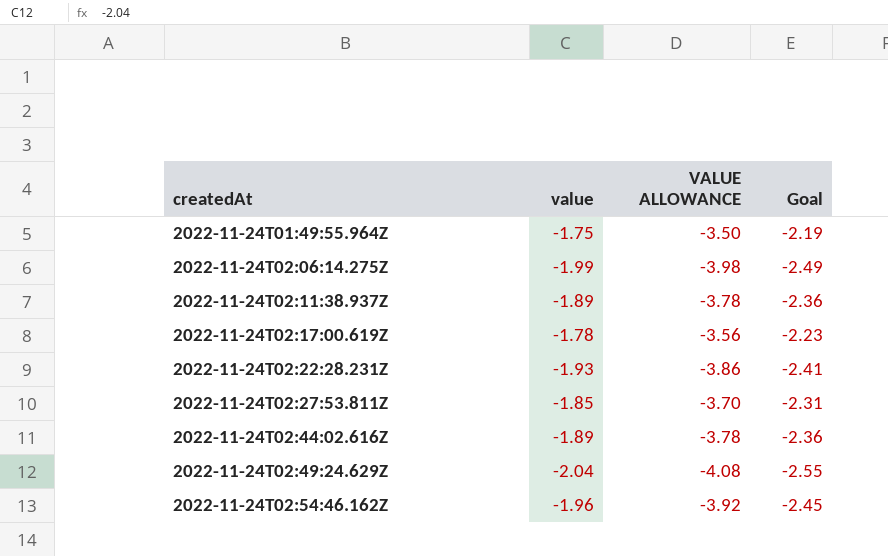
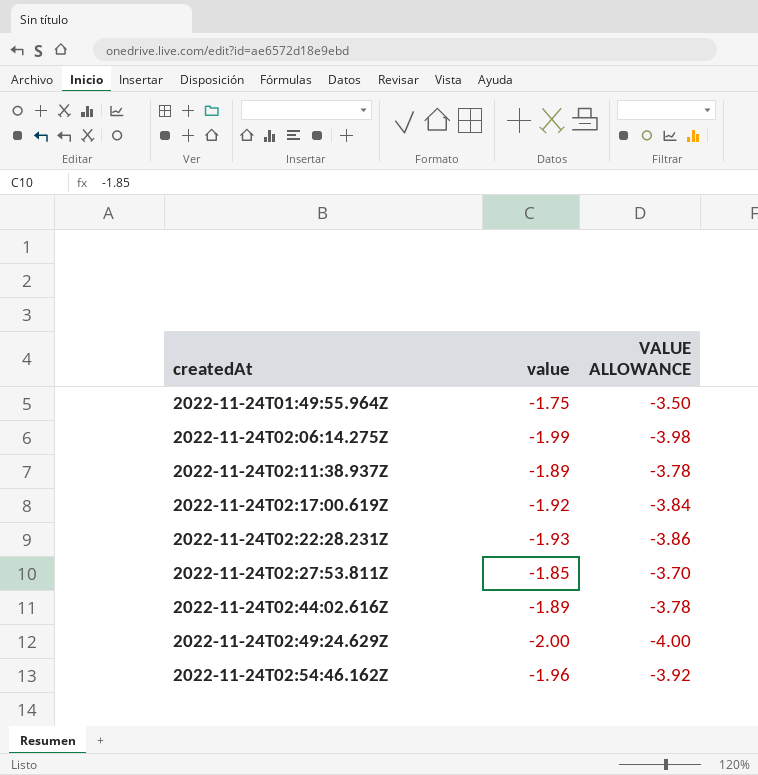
column Goal | formula: [value] * 1.25 -> none
2022-11-24T02:17:00.619Z | value: -1.78 -> -1.92
2022-11-24T02:17:00.619Z | VALUE ALLOWANCE: -3.56 -> -3.84
2022-11-24T02:49:24.629Z | value: -2.04 -> -2.00
2022-11-24T02:49:24.629Z | VALUE ALLOWANCE: -4.08 -> -4.00

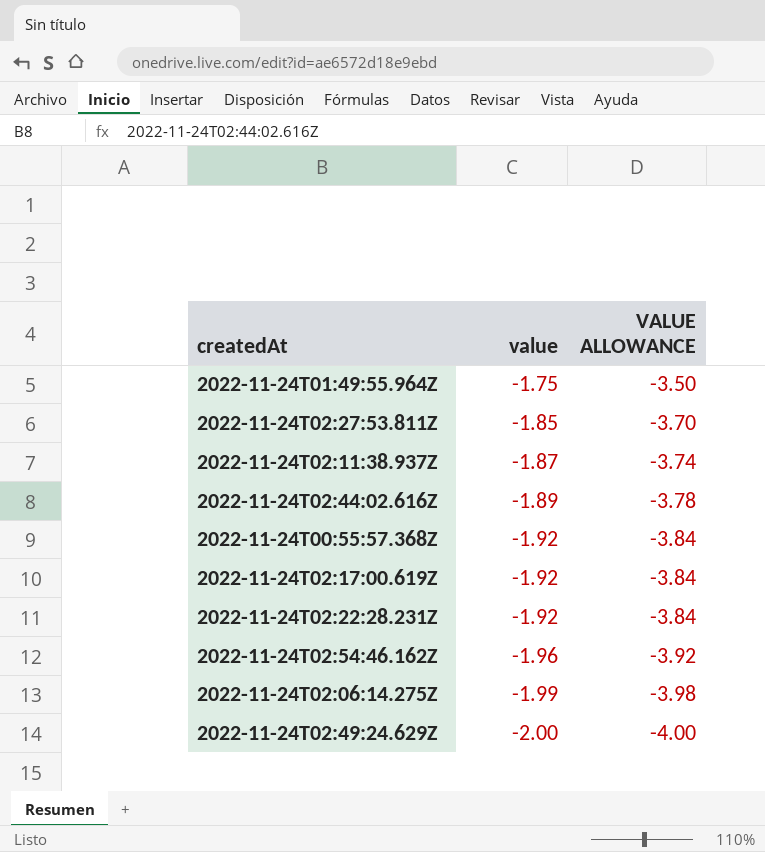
row order: createdAt ascending -> value descending
2022-11-24T02:11:38.937Z | value: -1.89 -> -1.87
2022-11-24T02:11:38.937Z | VALUE ALLOWANCE: -3.78 -> -3.74
row 2022-11-24T00:55:57.368Z: none -> -1.92 | -3.84
2022-11-24T02:22:28.231Z | value: -1.93 -> -1.92
2022-11-24T02:22:28.231Z | VALUE ALLOWANCE: -3.86 -> -3.84

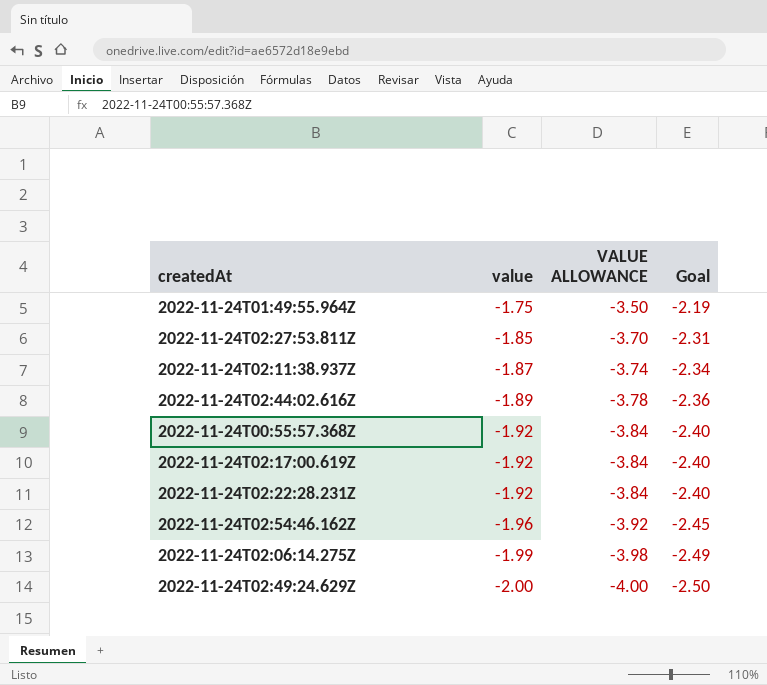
column Goal | formula: none -> [value] * 1.25

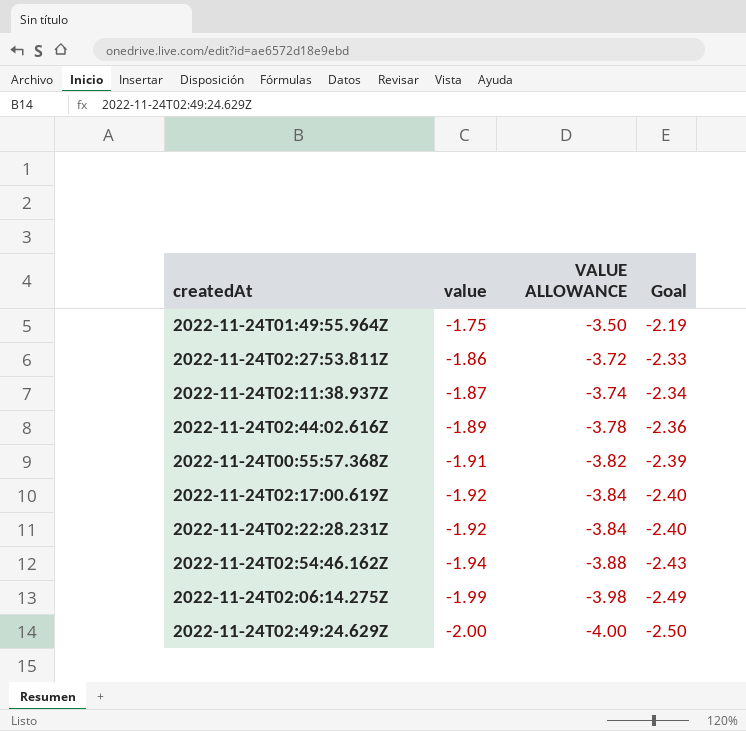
2022-11-24T02:27:53.811Z | value: -1.85 -> -1.86
2022-11-24T02:27:53.811Z | VALUE ALLOWANCE: -3.70 -> -3.72
2022-11-24T02:27:53.811Z | Goal: -2.31 -> -2.33
2022-11-24T00:55:57.368Z | value: -1.92 -> -1.91
2022-11-24T00:55:57.368Z | VALUE ALLOWANCE: -3.84 -> -3.82
2022-11-24T00:55:57.368Z | Goal: -2.40 -> -2.39
2022-11-24T02:54:46.162Z | value: -1.96 -> -1.94
2022-11-24T02:54:46.162Z | VALUE ALLOWANCE: -3.92 -> -3.88
2022-11-24T02:54:46.162Z | Goal: -2.45 -> -2.43

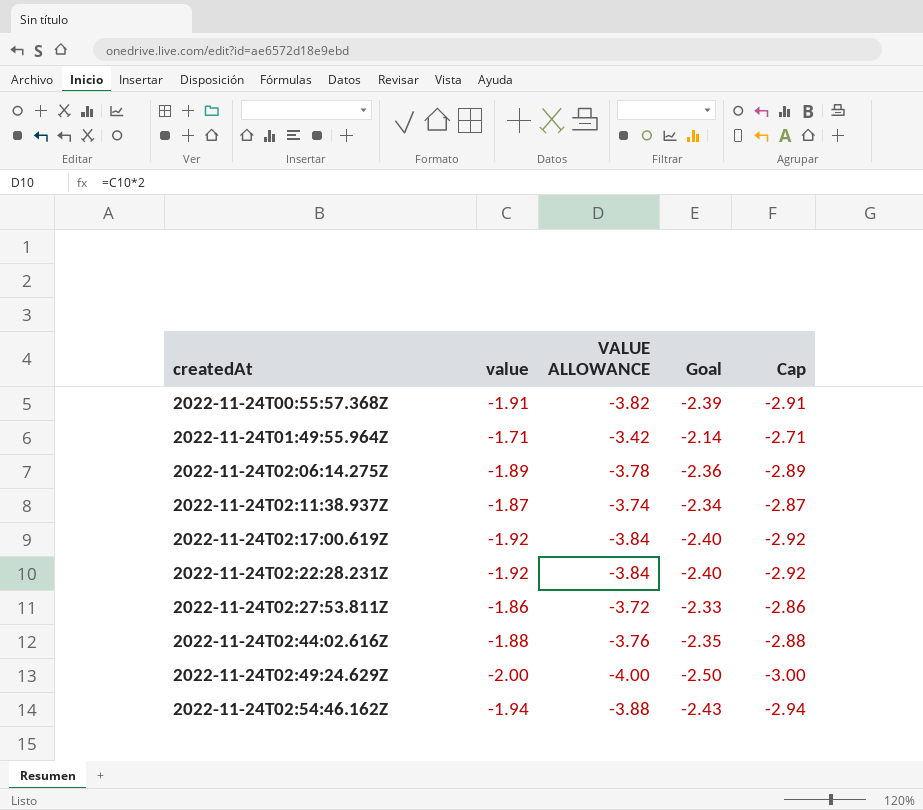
row order: value descending -> createdAt ascending
column Cap | formula: none -> [value] - 1
2022-11-24T01:49:55.964Z | value: -1.75 -> -1.71
2022-11-24T01:49:55.964Z | VALUE ALLOWANCE: -3.50 -> -3.42
2022-11-24T01:49:55.964Z | Goal: -2.19 -> -2.14
2022-11-24T02:06:14.275Z | value: -1.99 -> -1.89
2022-11-24T02:06:14.275Z | VALUE ALLOWANCE: -3.98 -> -3.78
2022-11-24T02:06:14.275Z | Goal: -2.49 -> -2.36
2022-11-24T02:44:02.616Z | value: -1.89 -> -1.88
2022-11-24T02:44:02.616Z | VALUE ALLOWANCE: -3.78 -> -3.76
2022-11-24T02:44:02.616Z | Goal: -2.36 -> -2.35

